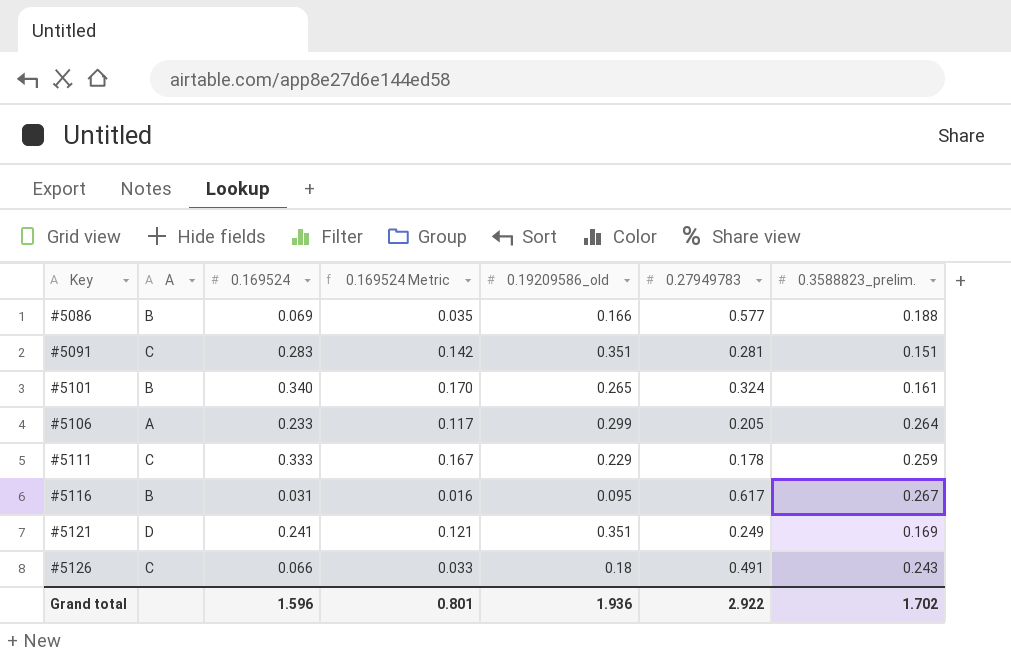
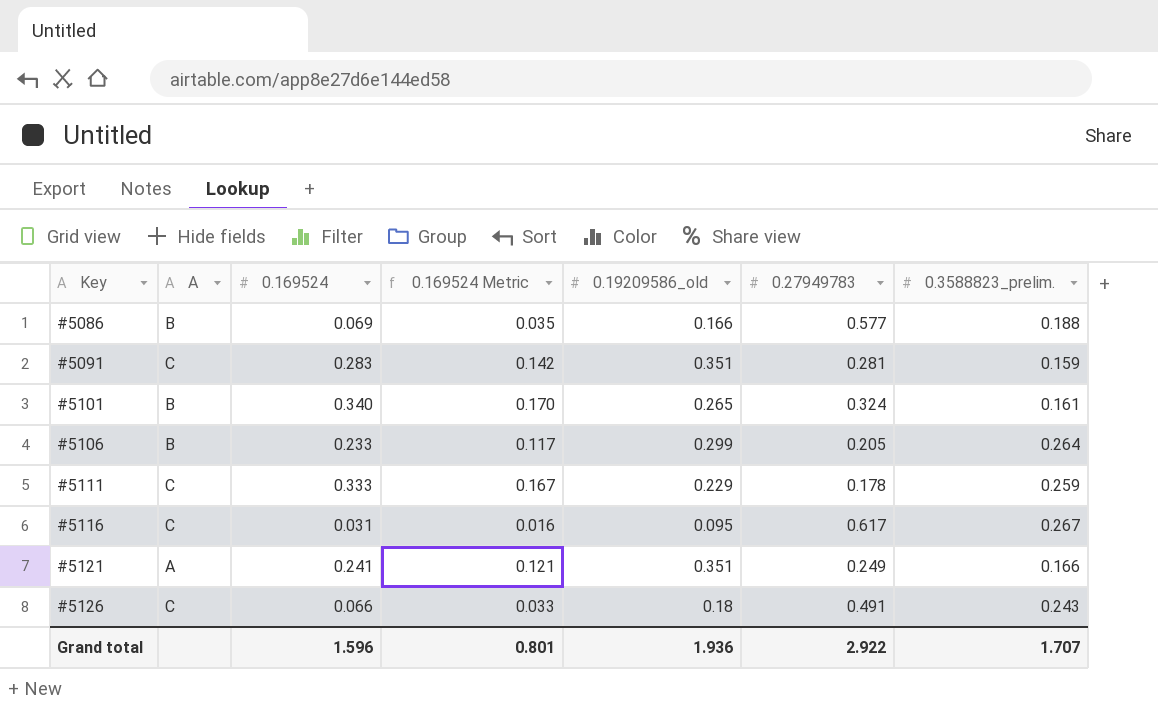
#5091 | 0.3588823_prelim.: 0.151 -> 0.159
#5106 | A: A -> B
#5116 | A: B -> C
#5121 | A: D -> A
#5121 | 0.3588823_prelim.: 0.169 -> 0.166
Grand total | 0.3588823_prelim.: 1.702 -> 1.707

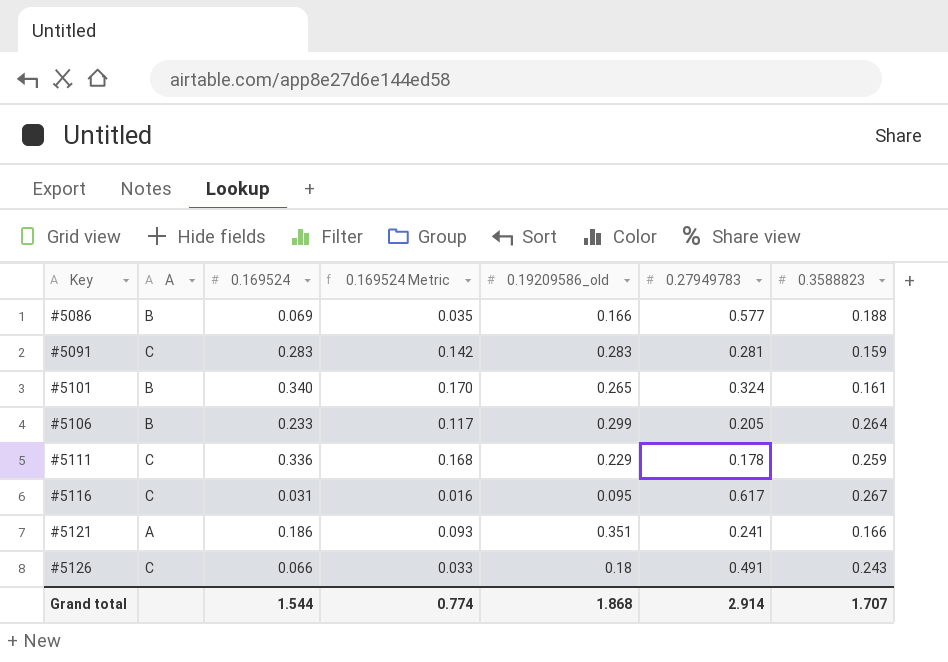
column name: 0.3588823_prelim. -> 0.3588823
#5091 | 0.19209586_old: 0.351 -> 0.283
#5111 | 0.169524: 0.333 -> 0.336
#5111 | 0.169524 Metric: 0.167 -> 0.168
#5121 | 0.169524: 0.241 -> 0.186
#5121 | 0.169524 Metric: 0.121 -> 0.093
#5121 | 0.27949783: 0.249 -> 0.241
Grand total | 0.169524: 1.596 -> 1.544
Grand total | 0.169524 Metric: 0.801 -> 0.774
Grand total | 0.19209586_old: 1.936 -> 1.868
Grand total | 0.27949783: 2.922 -> 2.914

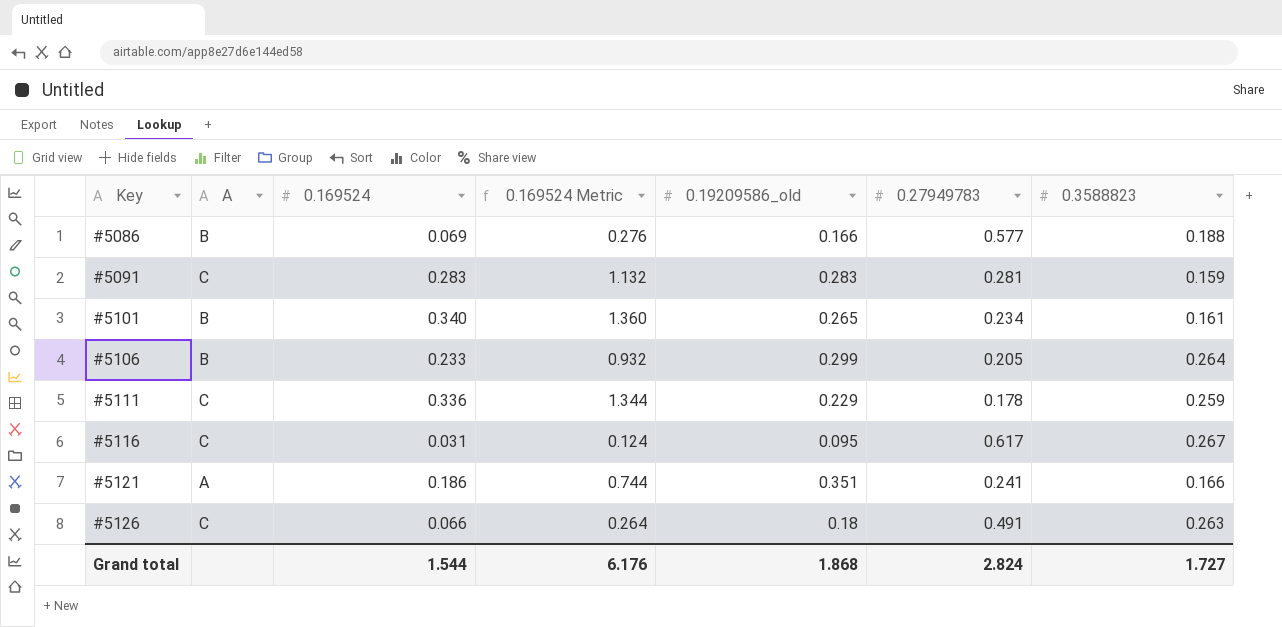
column 0.169524 Metric | formula: [0.169524] * 0.5 -> [0.169524] * 4
#5101 | 0.27949783: 0.324 -> 0.234
#5126 | 0.3588823: 0.243 -> 0.263
Grand total | 0.169524 Metric: 0.774 -> 6.176
Grand total | 0.27949783: 2.914 -> 2.824
Grand total | 0.3588823: 1.707 -> 1.727

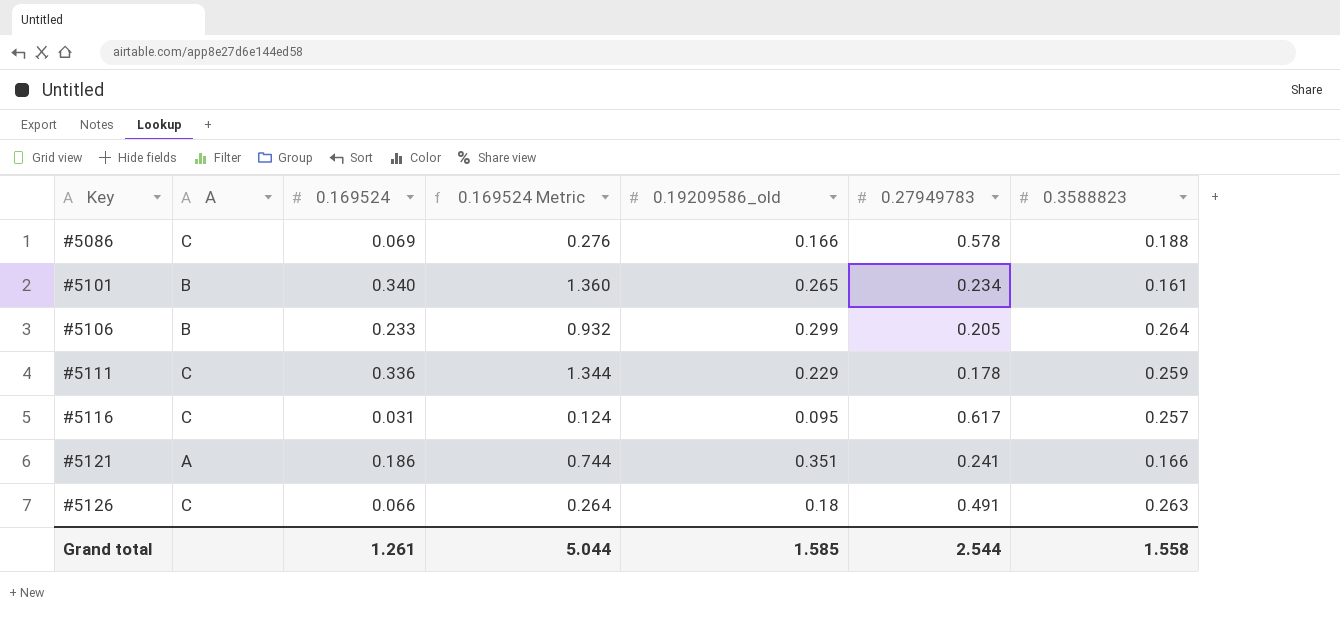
row #5091: C | 0.283 | 1.132 | 0.283 | 0.281 | 0.159 -> none
#5086 | A: B -> C
#5086 | 0.27949783: 0.577 -> 0.578
#5116 | 0.3588823: 0.267 -> 0.257
Grand total | 0.169524: 1.544 -> 1.261
Grand total | 0.169524 Metric: 6.176 -> 5.044
Grand total | 0.19209586_old: 1.868 -> 1.585
Grand total | 0.27949783: 2.824 -> 2.544
Grand total | 0.3588823: 1.727 -> 1.558

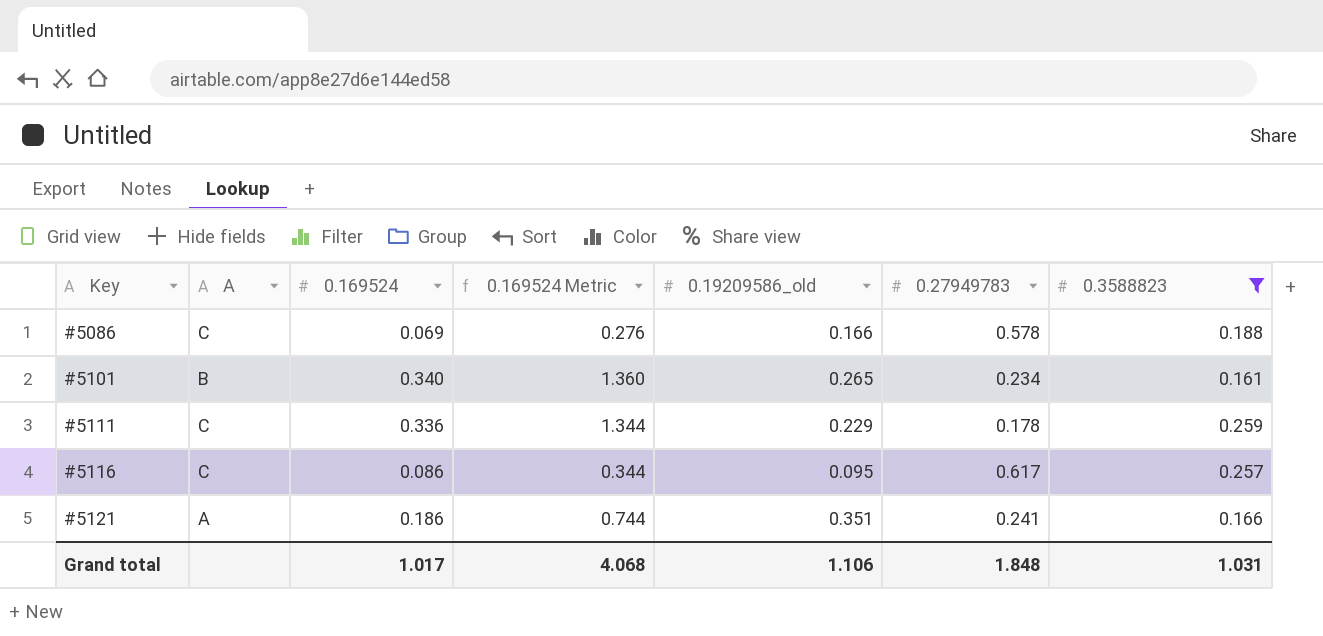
filter: none -> 0.3588823 <= 0.259
#5116 | 0.169524: 0.031 -> 0.086
#5116 | 0.169524 Metric: 0.124 -> 0.344
Grand total | 0.169524: 1.261 -> 1.017
Grand total | 0.169524 Metric: 5.044 -> 4.068
Grand total | 0.19209586_old: 1.585 -> 1.106
Grand total | 0.27949783: 2.544 -> 1.848
Grand total | 0.3588823: 1.558 -> 1.031

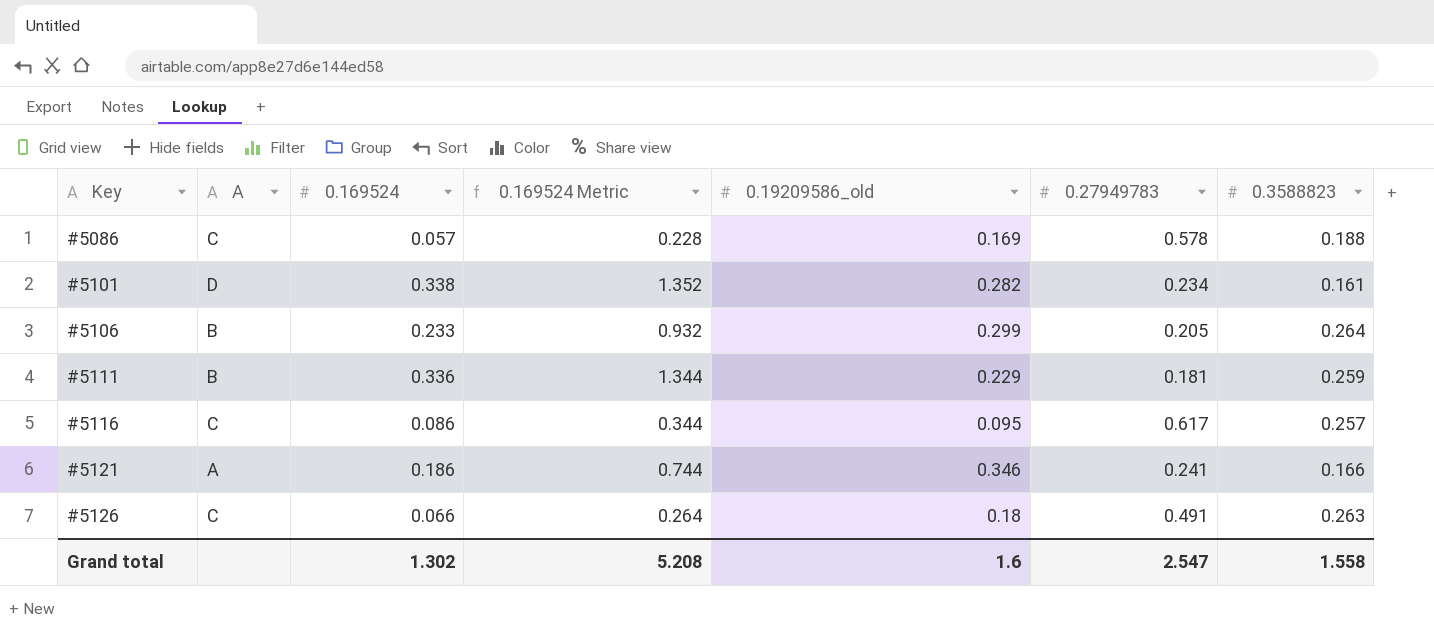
filter: 0.3588823 <= 0.259 -> none
#5086 | 0.169524: 0.069 -> 0.057
#5086 | 0.169524 Metric: 0.276 -> 0.228
#5086 | 0.19209586_old: 0.166 -> 0.169
#5101 | A: B -> D
#5101 | 0.169524: 0.340 -> 0.338
#5101 | 0.169524 Metric: 1.360 -> 1.352
#5101 | 0.19209586_old: 0.265 -> 0.282
#5111 | A: C -> B
#5111 | 0.27949783: 0.178 -> 0.181
#5121 | 0.19209586_old: 0.351 -> 0.346
Grand total | 0.169524: 1.017 -> 1.302
Grand total | 0.169524 Metric: 4.068 -> 5.208
Grand total | 0.19209586_old: 1.106 -> 1.6
Grand total | 0.27949783: 1.848 -> 2.547
Grand total | 0.3588823: 1.031 -> 1.558

